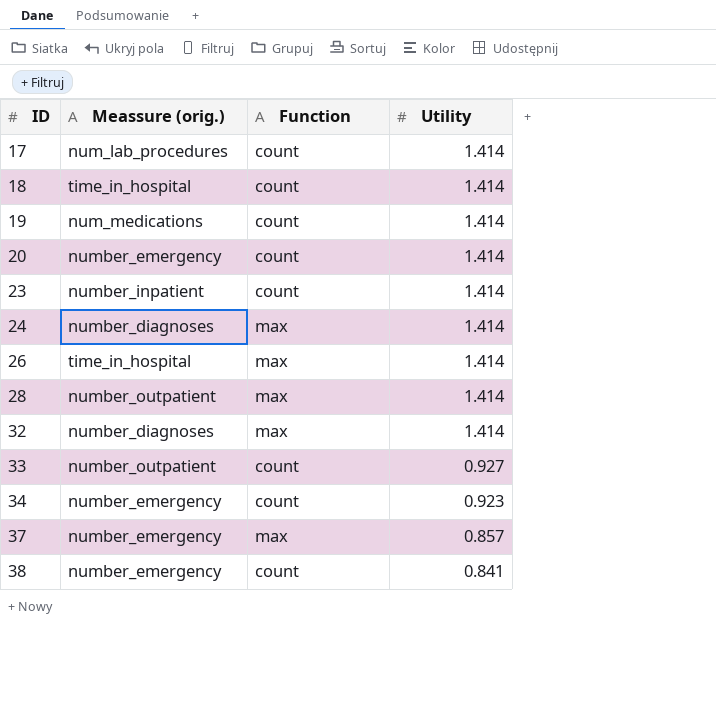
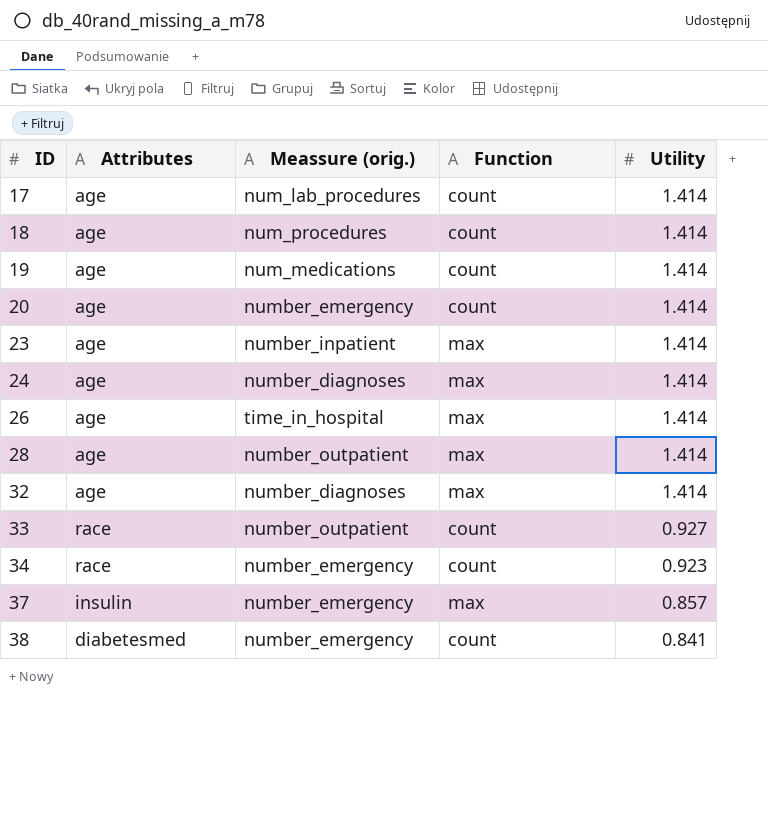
column Attributes | position: none -> 2
18 | Meassure (orig.): time_in_hospital -> num_procedures
23 | Function: count -> max

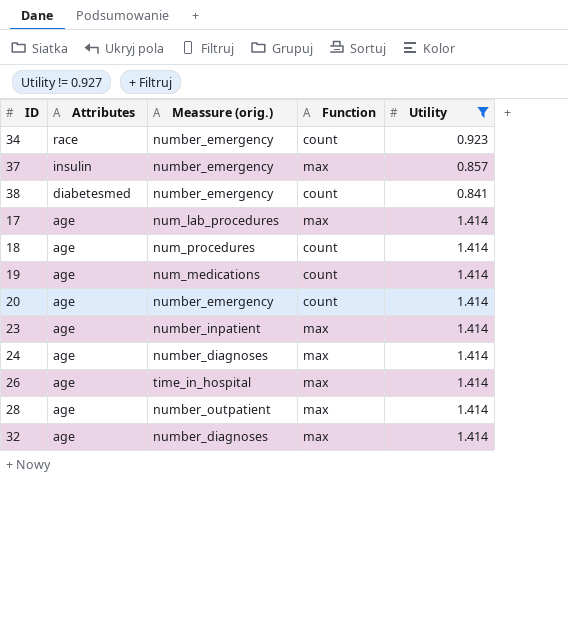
filter: none -> Utility != 0.927
row order: ID ascending -> Attributes descending
17 | Function: count -> max

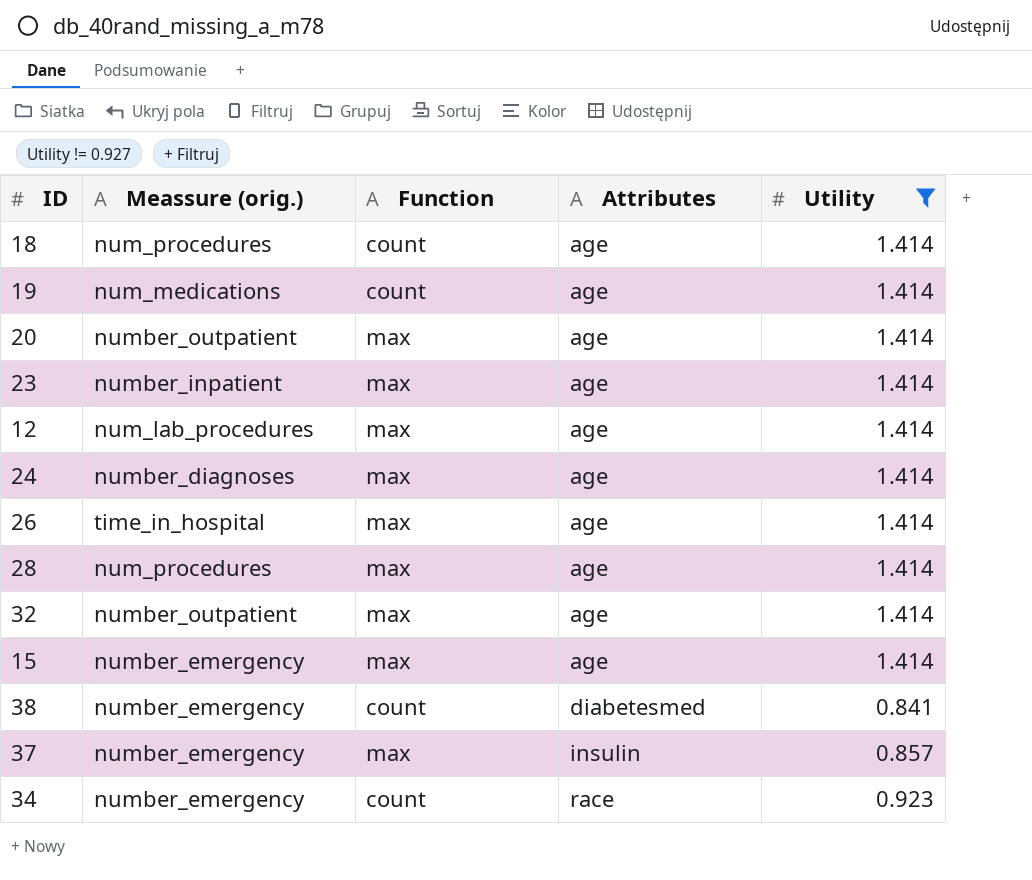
row order: Attributes descending -> Attributes ascending
column Attributes | position: 2 -> 4
row 17: age | num_lab_procedures | max | 1.414 -> none
20 | Meassure (orig.): number_emergency -> number_outpatient
20 | Function: count -> max
row 12: none -> num_lab_procedures | max | age | 1.414
28 | Meassure (orig.): number_outpatient -> num_procedures
32 | Meassure (orig.): number_diagnoses -> number_outpatient
row 15: none -> number_emergency | max | age | 1.414

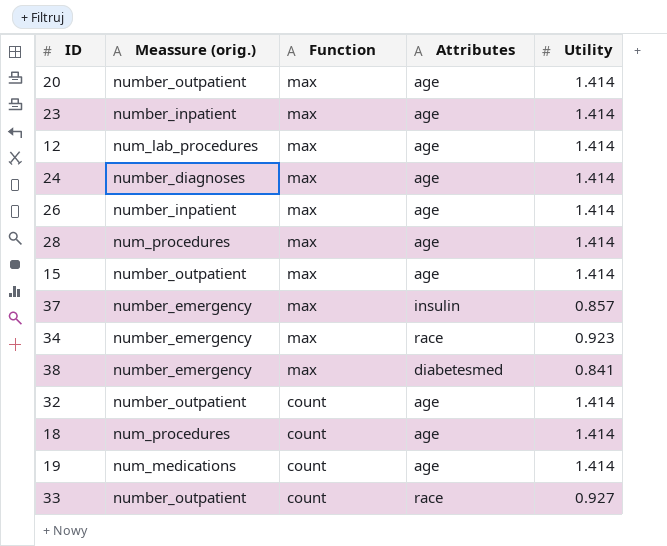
filter: Utility != 0.927 -> none
row order: Attributes ascending -> Function descending
26 | Meassure (orig.): time_in_hospital -> number_inpatient
15 | Meassure (orig.): number_emergency -> number_outpatient
34 | Function: count -> max
38 | Function: count -> max
32 | Function: max -> count

